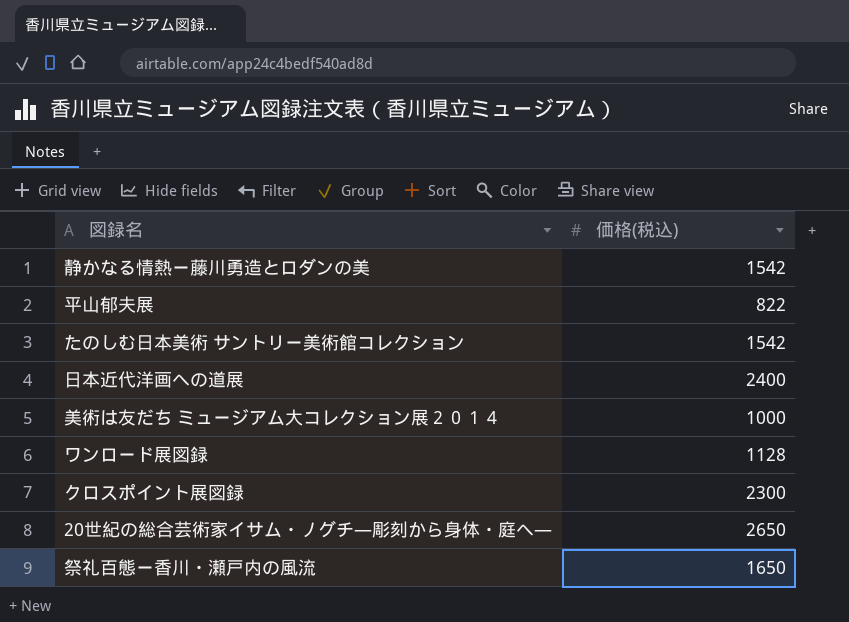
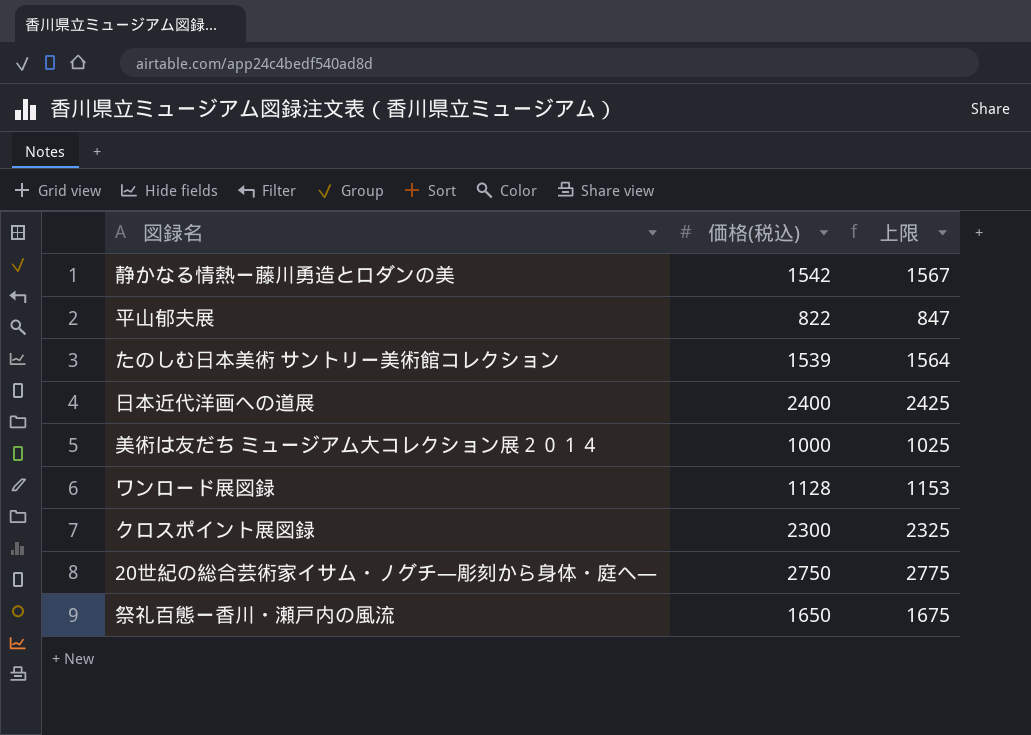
column 上限 | formula: none -> [価格(税込)] + 25
たのしむ日本美術 サントリー美術館コレクション | 価格(税込): 1542 -> 1539
20世紀の総合芸術家イサム・ノグチ―彫刻から身体・庭へ― | 価格(税込): 2650 -> 2750

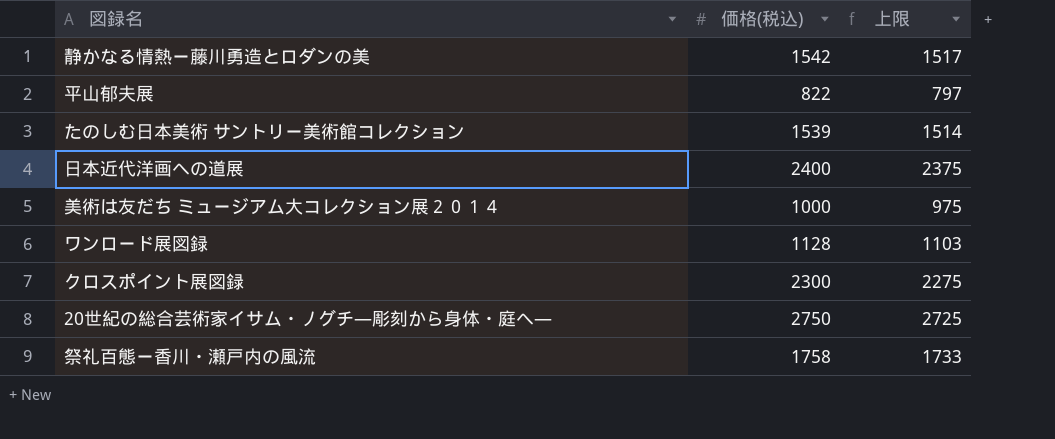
column 上限 | formula: [価格(税込)] + 25 -> [価格(税込)] - 25
祭礼百態ー香川・瀬戸内の風流 | 価格(税込): 1650 -> 1758

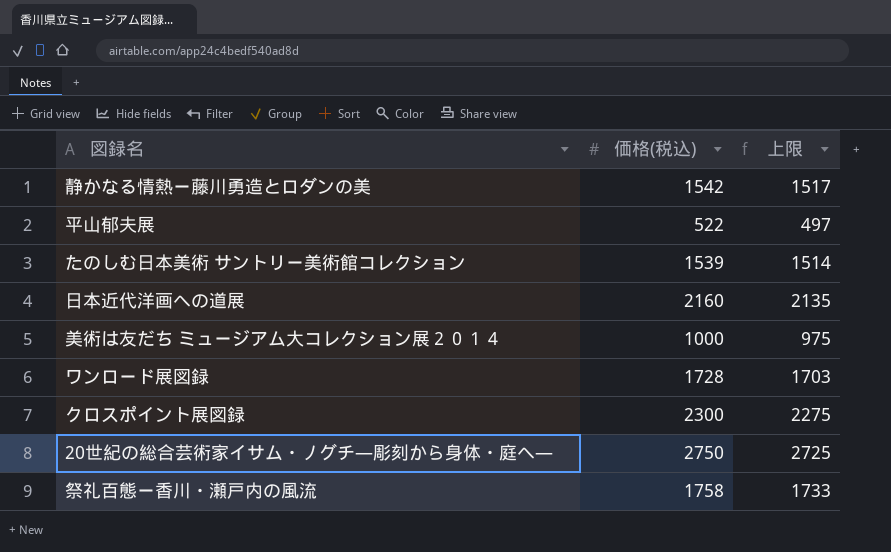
平山郁夫展 | 価格(税込): 822 -> 522
平山郁夫展 | 上限: 797 -> 497
日本近代洋画への道展 | 価格(税込): 2400 -> 2160
日本近代洋画への道展 | 上限: 2375 -> 2135
ワンロード展図録 | 価格(税込): 1128 -> 1728
ワンロード展図録 | 上限: 1103 -> 1703

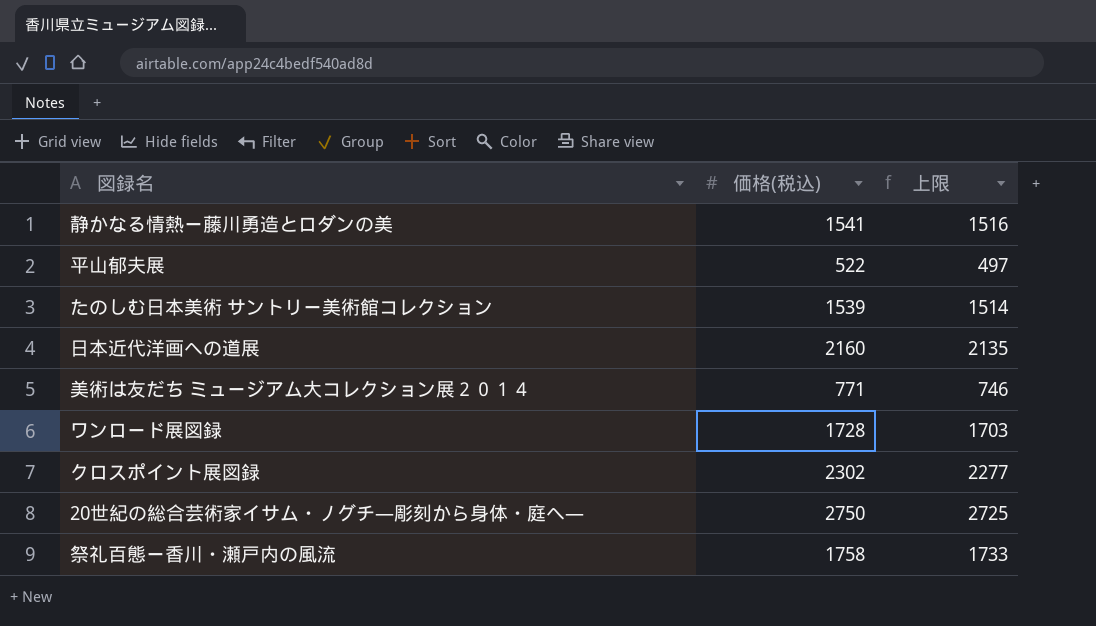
静かなる情熱ー藤川勇造とロダンの美 | 価格(税込): 1542 -> 1541
静かなる情熱ー藤川勇造とロダンの美 | 上限: 1517 -> 1516
美術は友だち ミュージアム大コレクション展２０１４ | 価格(税込): 1000 -> 771
美術は友だち ミュージアム大コレクション展２０１４ | 上限: 975 -> 746
クロスポイント展図録 | 価格(税込): 2300 -> 2302
クロスポイント展図録 | 上限: 2275 -> 2277

